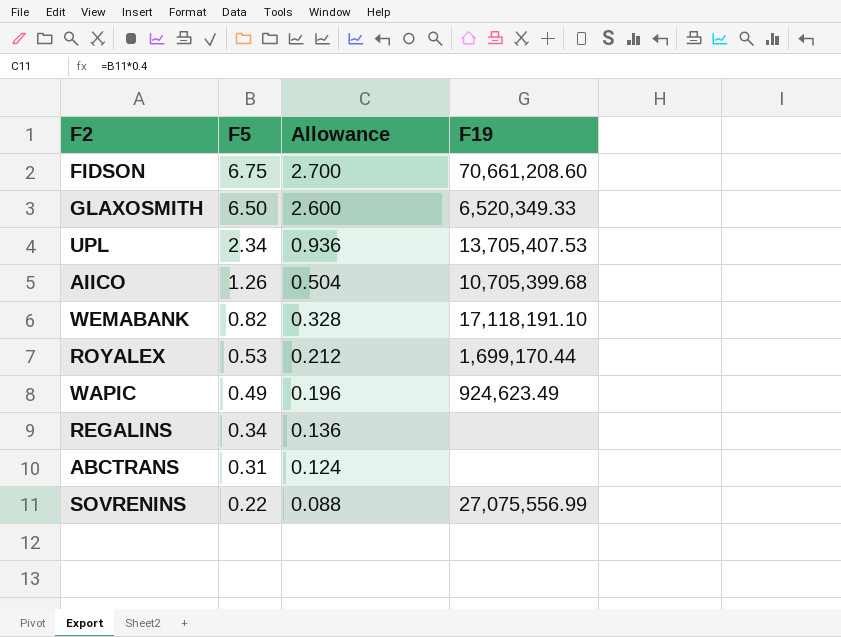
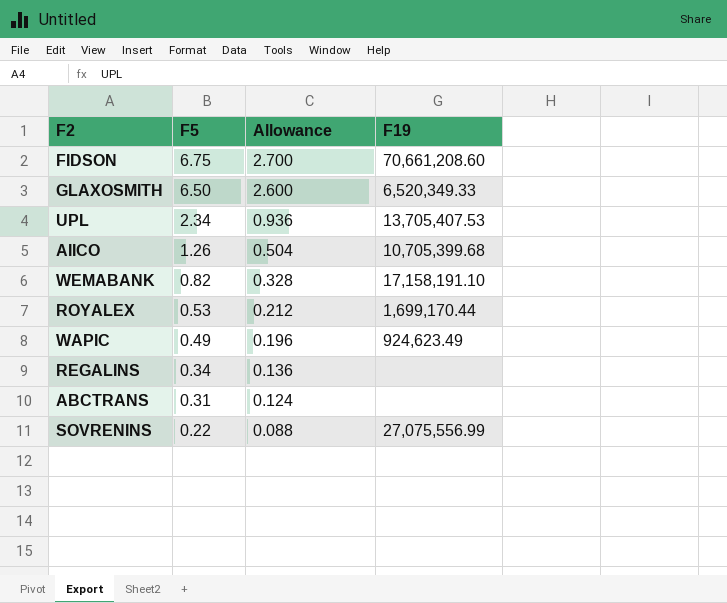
WEMABANK | F19: 17,118,191.10 -> 17,158,191.10

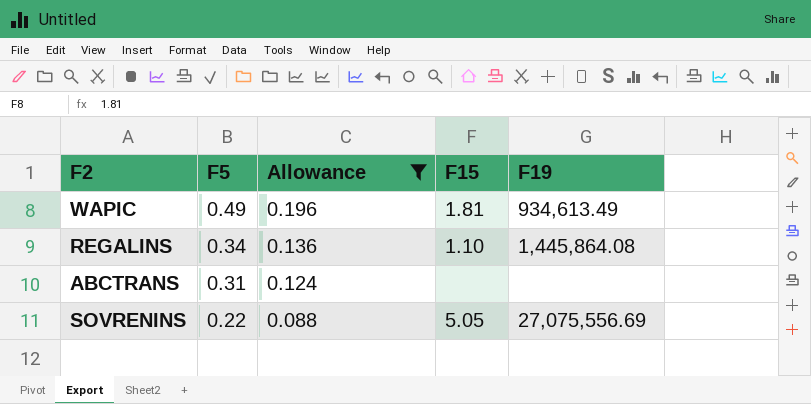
filter: none -> Allowance <= 0.196
column F15 | position: none -> 4
WAPIC | F19: 924,623.49 -> 934,613.49
REGALINS | F19: none -> 1,445,864.08
SOVRENINS | F19: 27,075,556.99 -> 27,075,556.69

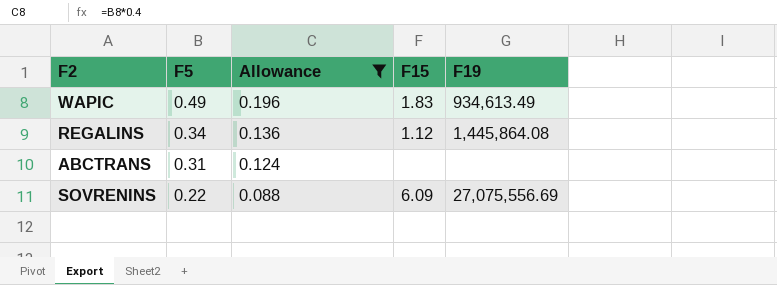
WAPIC | F15: 1.81 -> 1.83
REGALINS | F15: 1.10 -> 1.12
SOVRENINS | F15: 5.05 -> 6.09

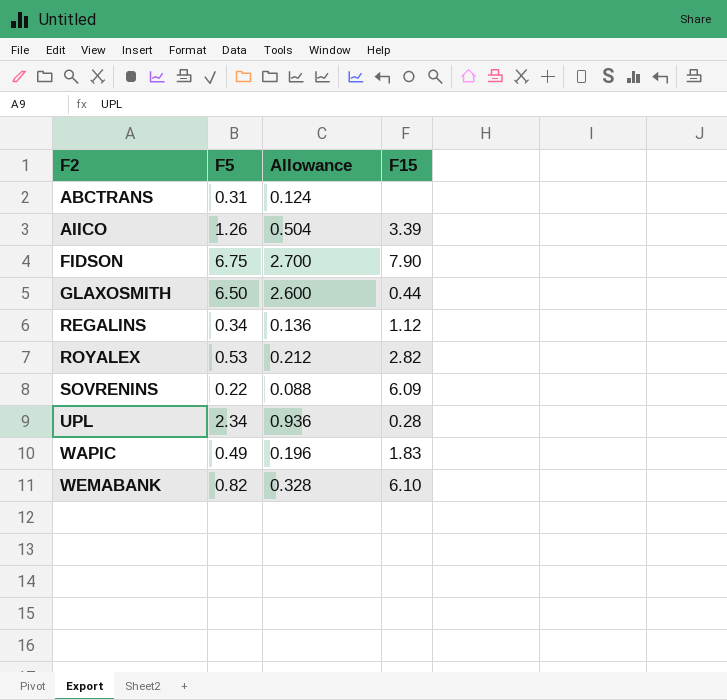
filter: Allowance <= 0.196 -> none
row order: F5 descending -> F2 ascending
column F19 | position: 5 -> none

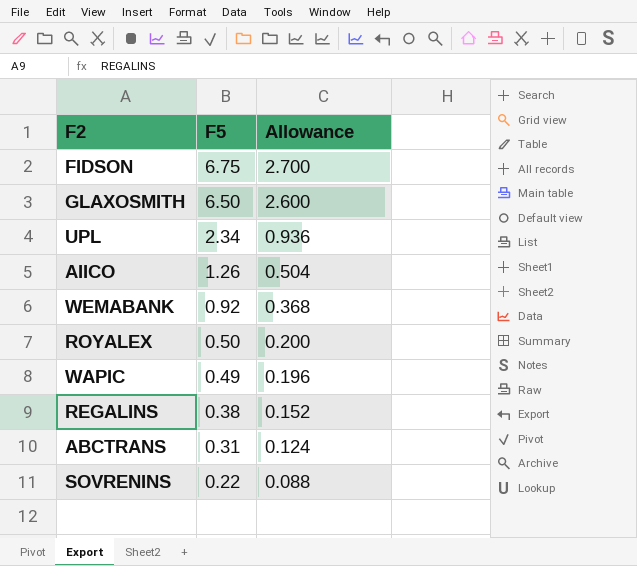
row order: F2 ascending -> F5 descending
column F15 | position: 4 -> none
WEMABANK | F5: 0.82 -> 0.92
WEMABANK | Allowance: 0.328 -> 0.368
ROYALEX | F5: 0.53 -> 0.50
ROYALEX | Allowance: 0.212 -> 0.200
REGALINS | F5: 0.34 -> 0.38
REGALINS | Allowance: 0.136 -> 0.152

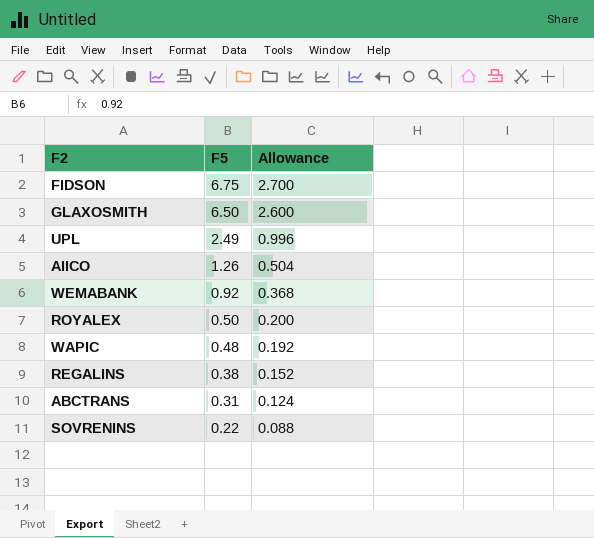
UPL | F5: 2.34 -> 2.49
UPL | Allowance: 0.936 -> 0.996
WAPIC | F5: 0.49 -> 0.48
WAPIC | Allowance: 0.196 -> 0.192

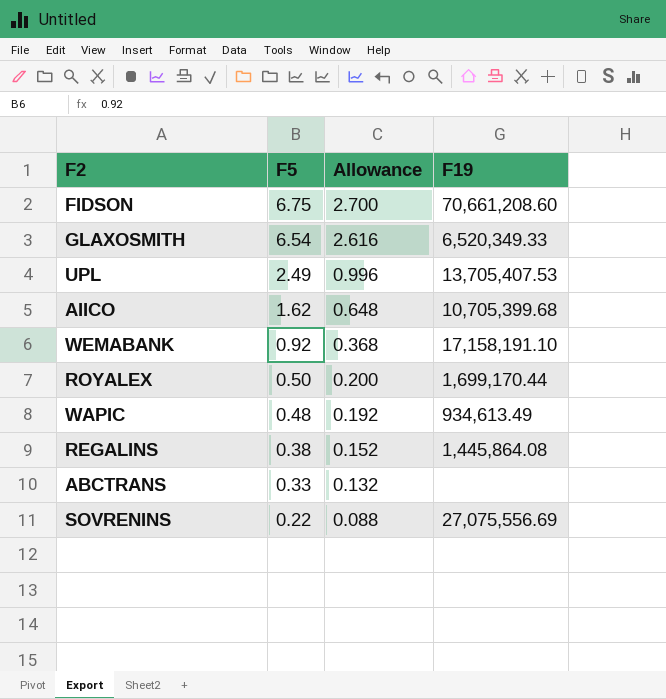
column F19 | position: none -> 4
GLAXOSMITH | F5: 6.50 -> 6.54
GLAXOSMITH | Allowance: 2.600 -> 2.616
AIICO | F5: 1.26 -> 1.62
AIICO | Allowance: 0.504 -> 0.648
ABCTRANS | F5: 0.31 -> 0.33
ABCTRANS | Allowance: 0.124 -> 0.132

